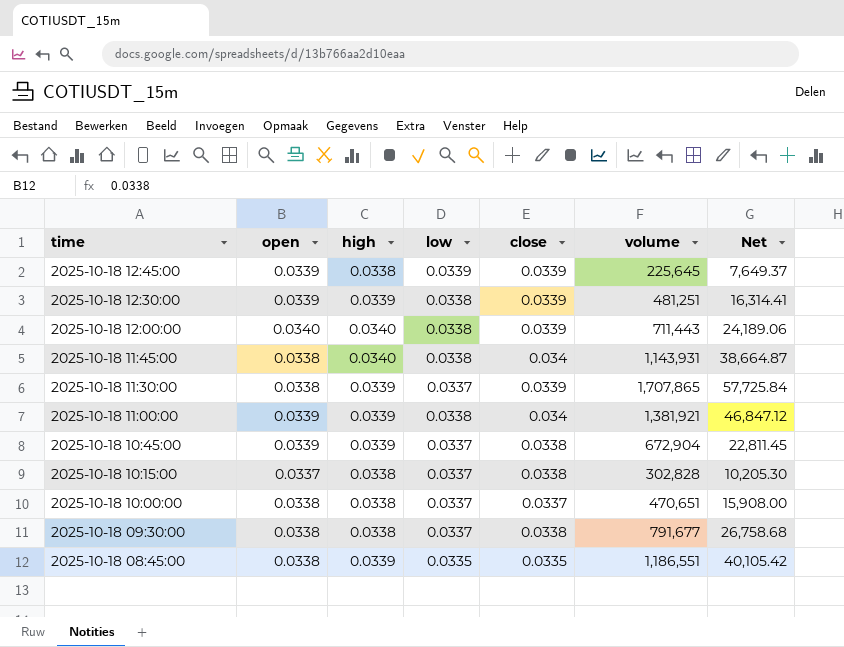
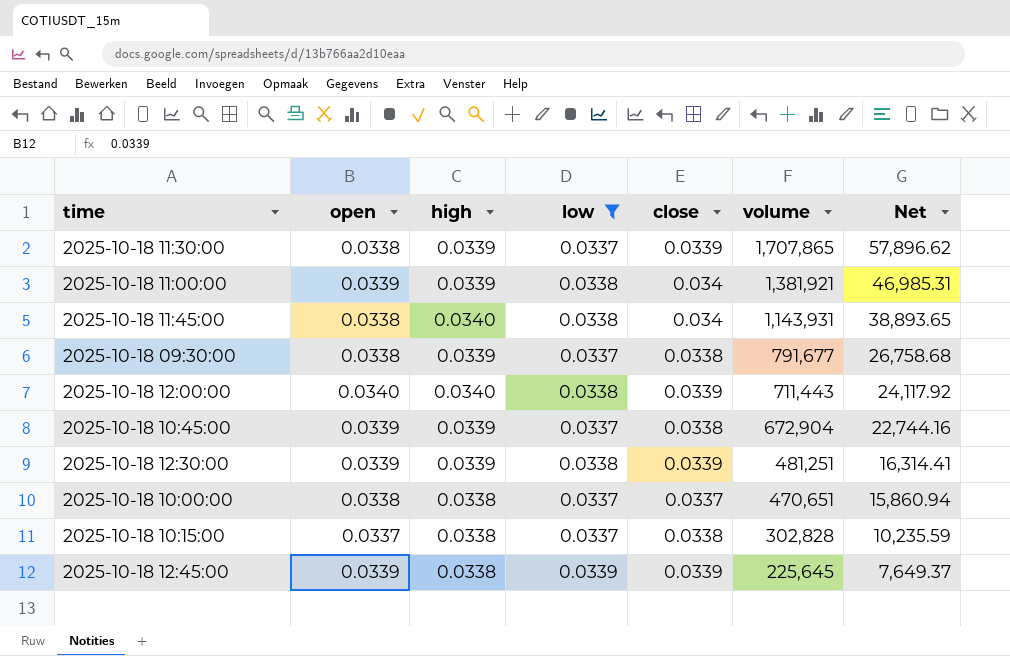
filter: none -> low != 0.0335
row order: time descending -> volume descending
column Net | formula: [open] * [volume] -> [close] * [volume]
2025-10-18 09:30:00 | high: 0.0338 -> 0.0339

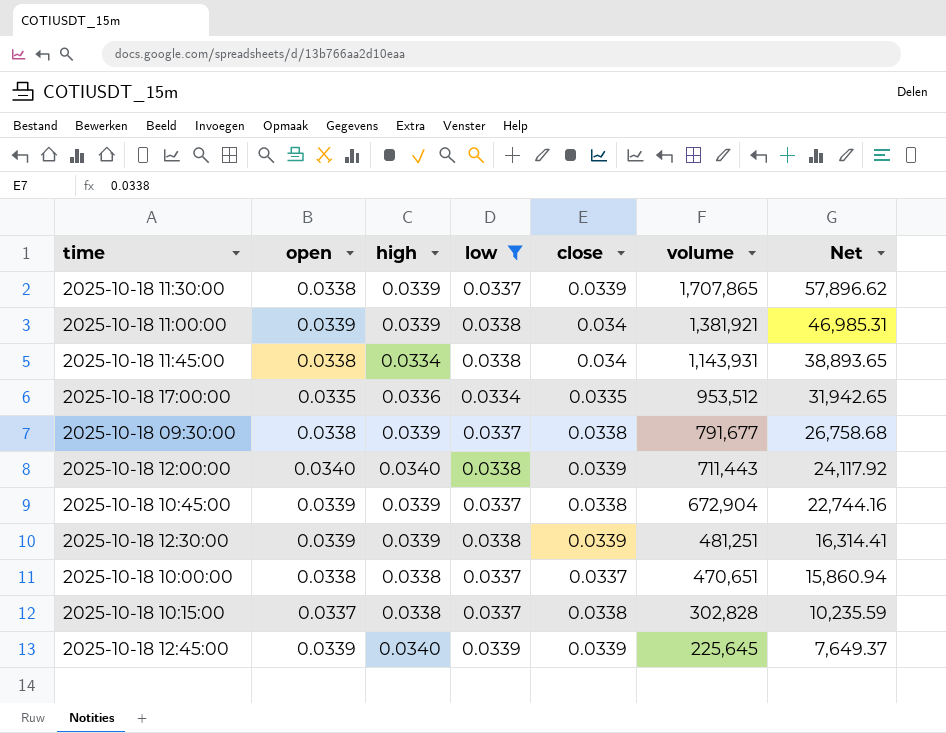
2025-10-18 11:45:00 | high: 0.0340 -> 0.0334
row 2025-10-18 17:00:00: none -> 0.0335 | 0.0336 | 0.0334 | 0.0335 | 953,512 | 31,942.65
2025-10-18 12:45:00 | high: 0.0338 -> 0.0340

